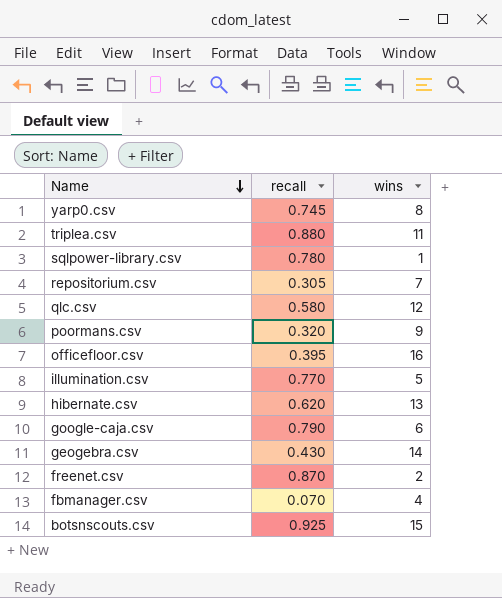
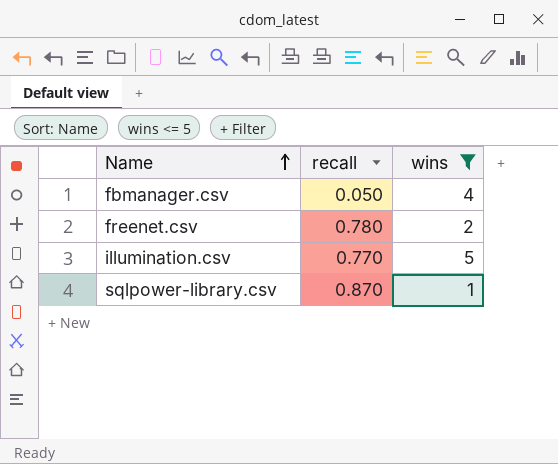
filter: none -> wins <= 5
row order: Name descending -> Name ascending
fbmanager.csv | recall: 0.070 -> 0.050
freenet.csv | recall: 0.870 -> 0.780
sqlpower-library.csv | recall: 0.780 -> 0.870

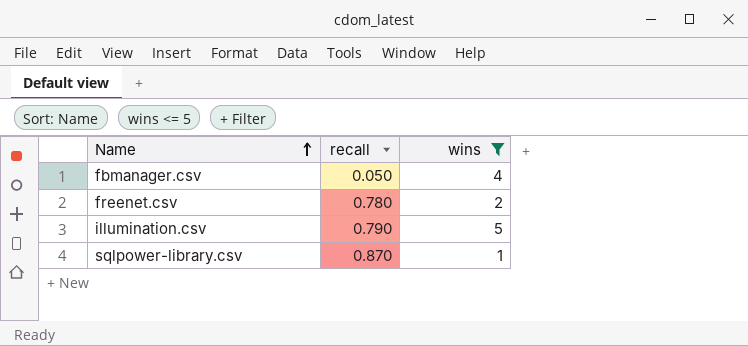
illumination.csv | recall: 0.770 -> 0.790

